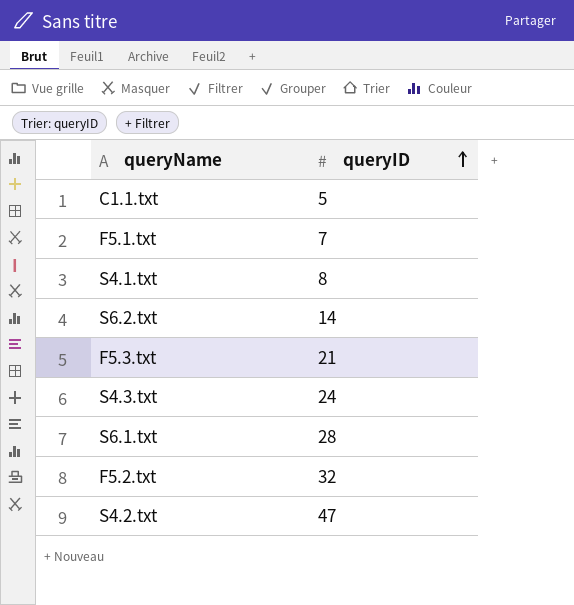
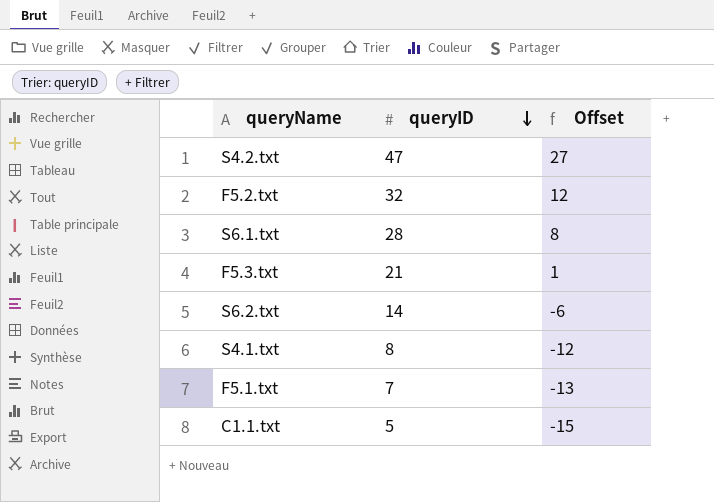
row order: queryID ascending -> queryID descending
column Offset | formula: none -> [queryID] - 20
row S4.3.txt: 24 -> none

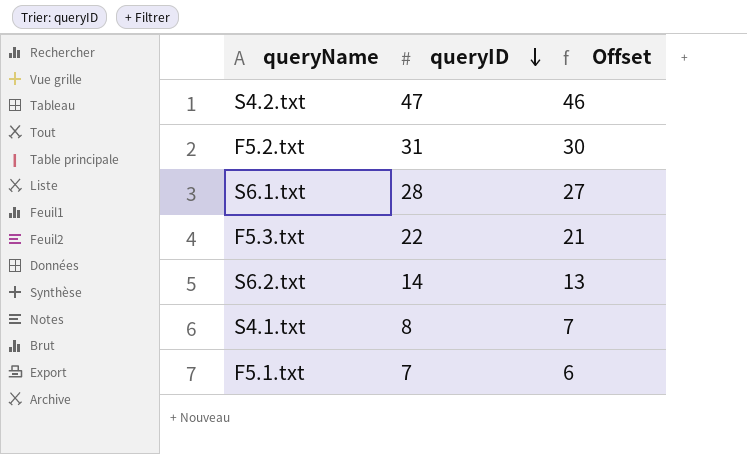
column Offset | formula: [queryID] - 20 -> [queryID] - 1
row C1.1.txt: 5 | -15 -> none
F5.2.txt | queryID: 32 -> 31
F5.3.txt | queryID: 21 -> 22

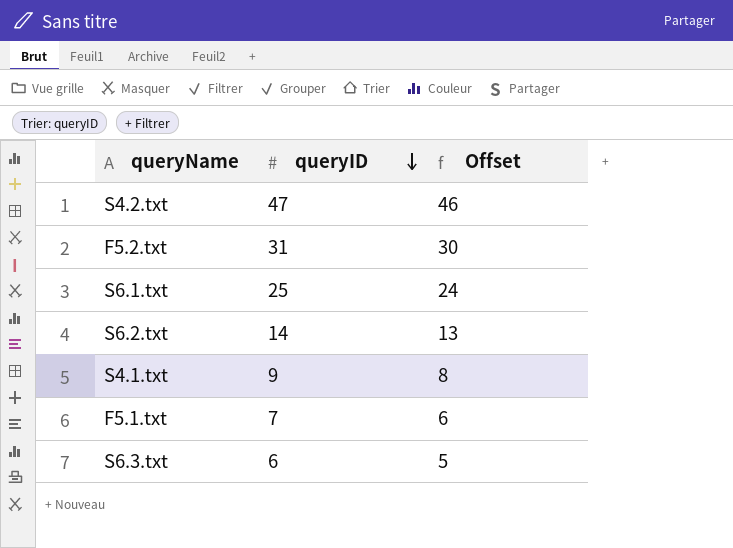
row F5.3.txt: 22 | 21 -> none
S6.1.txt | queryID: 28 -> 25
S6.1.txt | Offset: 27 -> 24
S4.1.txt | queryID: 8 -> 9
S4.1.txt | Offset: 7 -> 8
row S6.3.txt: none -> 6 | 5

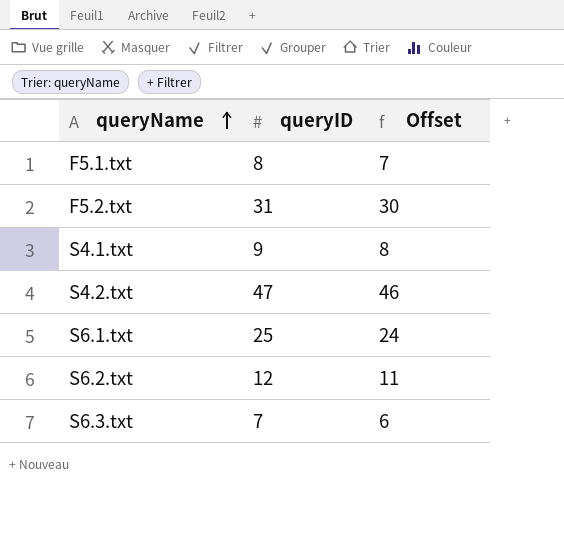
row order: queryID descending -> queryName ascending
F5.1.txt | queryID: 7 -> 8
F5.1.txt | Offset: 6 -> 7
S6.2.txt | queryID: 14 -> 12
S6.2.txt | Offset: 13 -> 11
S6.3.txt | queryID: 6 -> 7
S6.3.txt | Offset: 5 -> 6

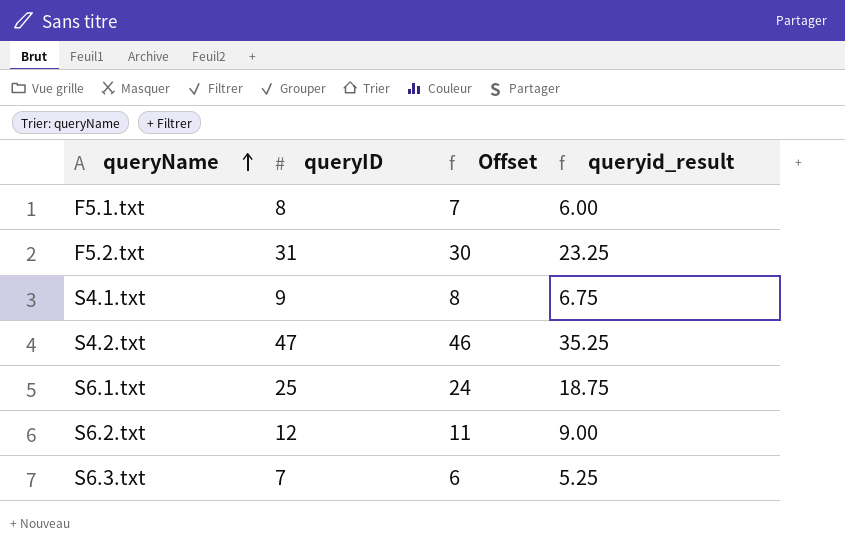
column queryid_result | formula: none -> [queryID] * 0.75

